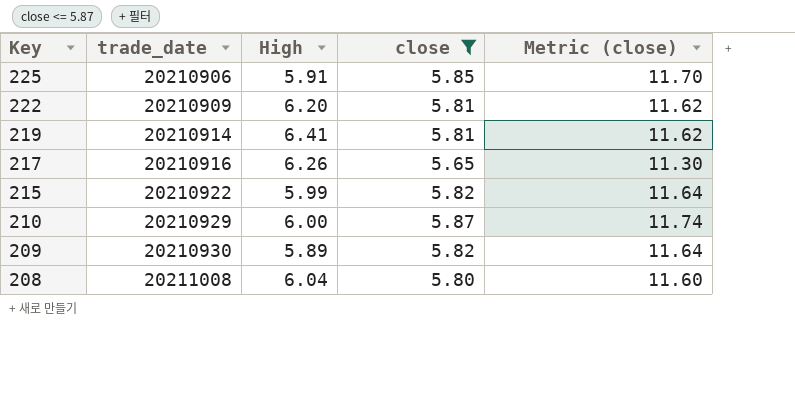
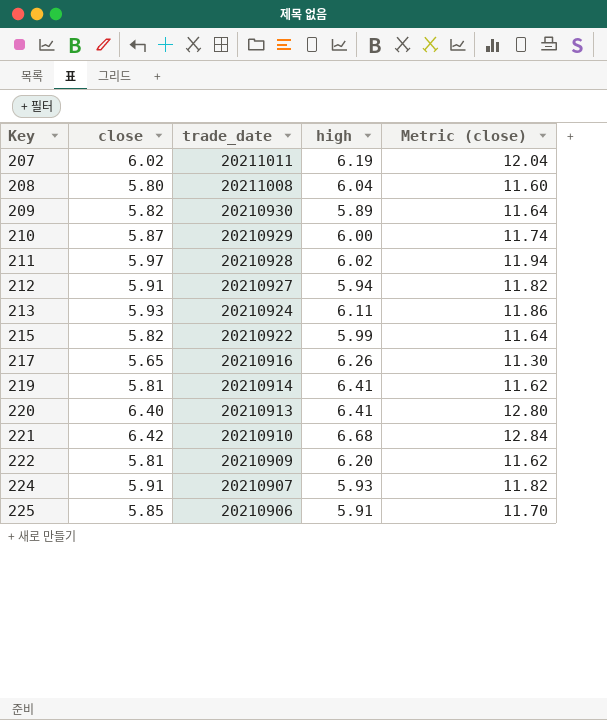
filter: close <= 5.87 -> none
row order: Key descending -> Key ascending
column close | position: 4 -> 2
column name: High -> high

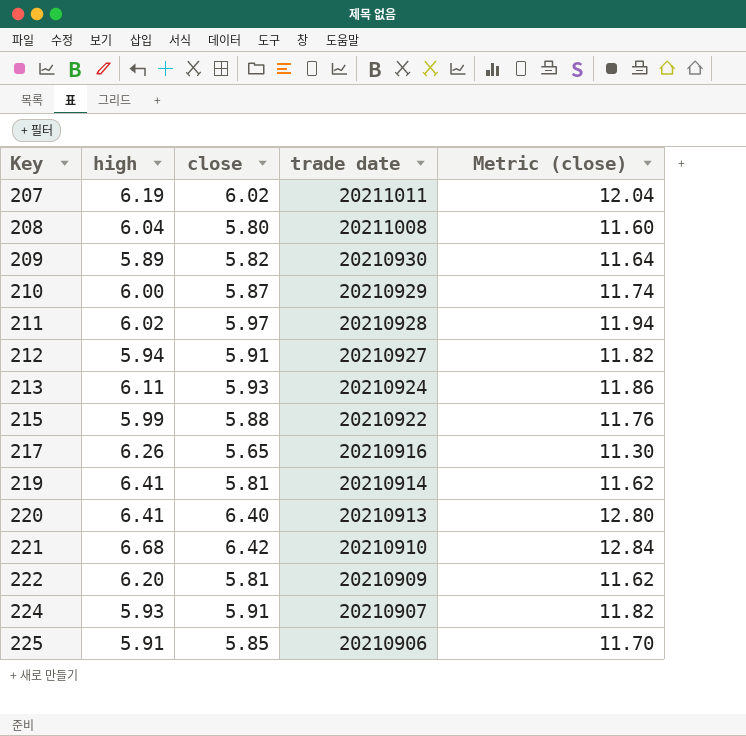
column high | position: 4 -> 2
column name: trade_date -> trade date
215 | close: 5.82 -> 5.88
215 | Metric (close): 11.64 -> 11.76

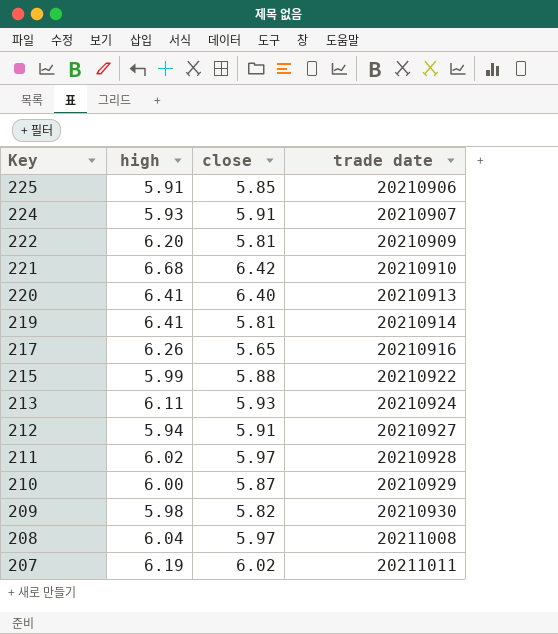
row order: Key ascending -> Key descending
column Metric (close) | formula: [close] * 2 -> none
209 | high: 5.89 -> 5.98
208 | close: 5.80 -> 5.97

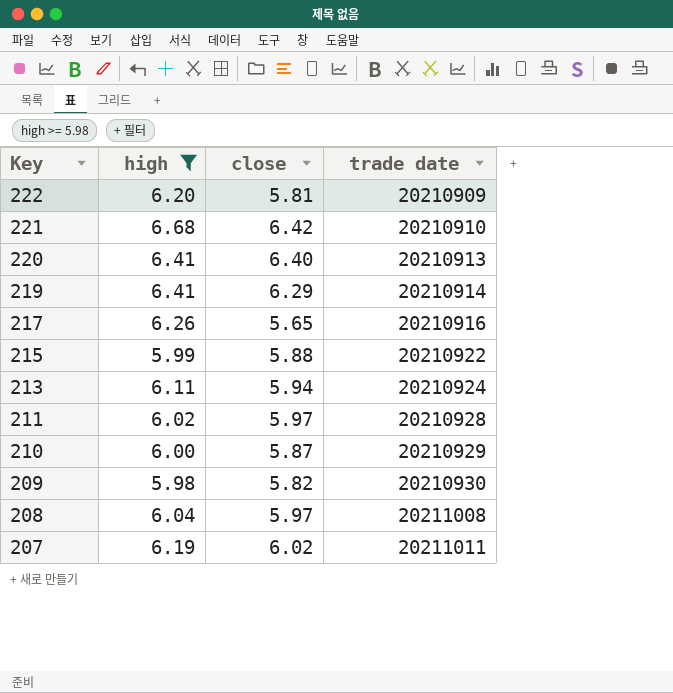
filter: none -> high >= 5.98
219 | close: 5.81 -> 6.29
213 | close: 5.93 -> 5.94

